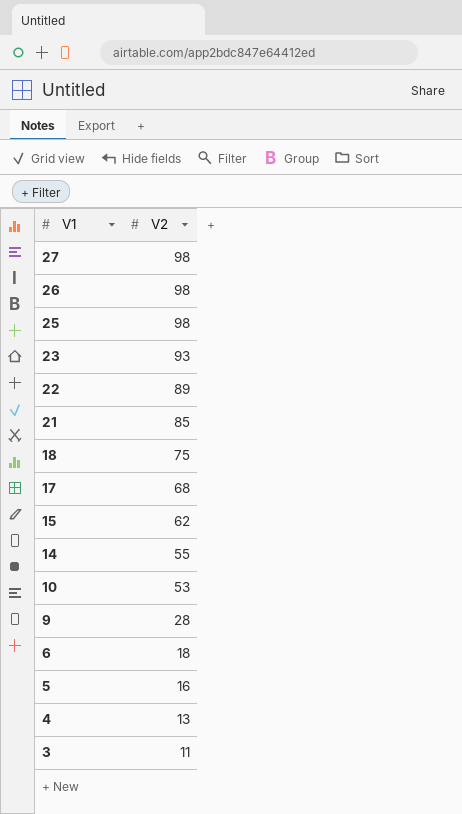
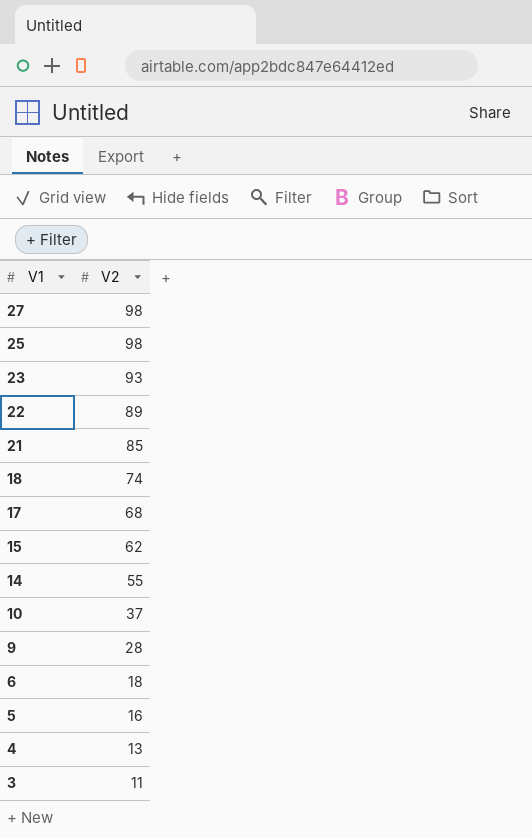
row 26: 98 -> none
18 | V2: 75 -> 74
10 | V2: 53 -> 37

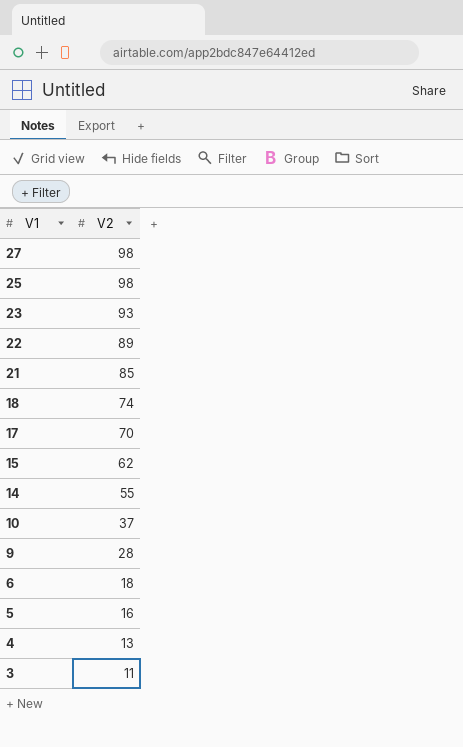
17 | V2: 68 -> 70

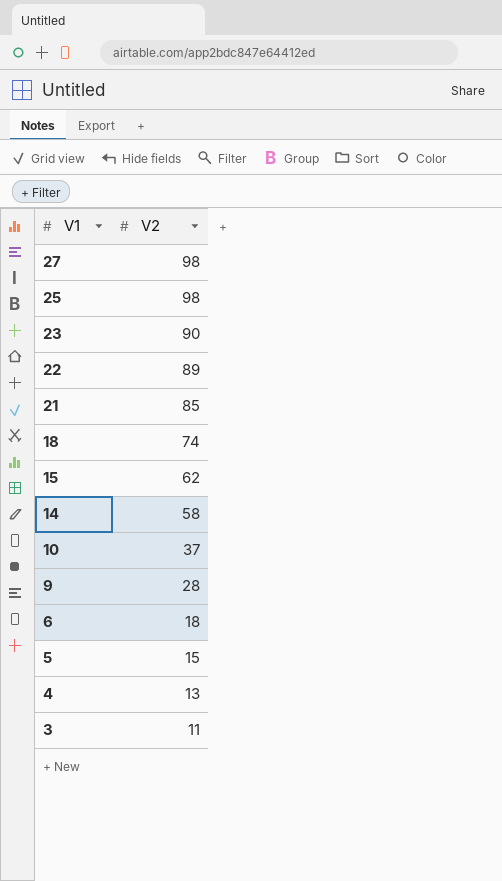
row 17: 70 -> none
23 | V2: 93 -> 90
14 | V2: 55 -> 58
5 | V2: 16 -> 15

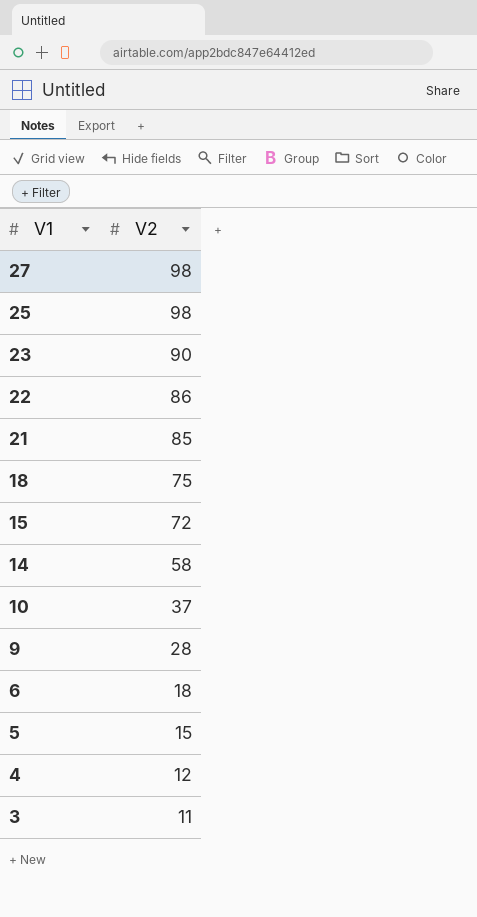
22 | V2: 89 -> 86
18 | V2: 74 -> 75
15 | V2: 62 -> 72
4 | V2: 13 -> 12

